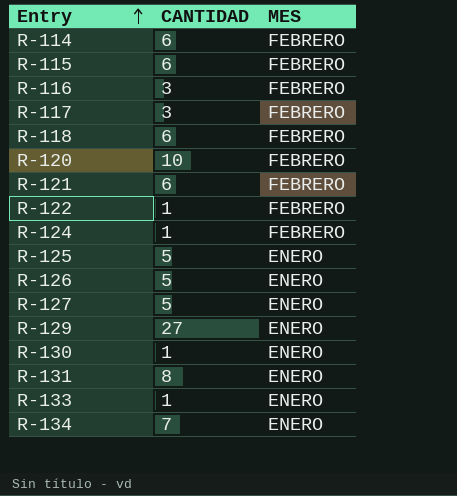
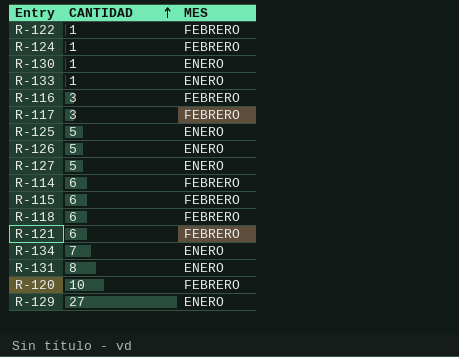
row order: Entry ascending -> CANTIDAD ascending

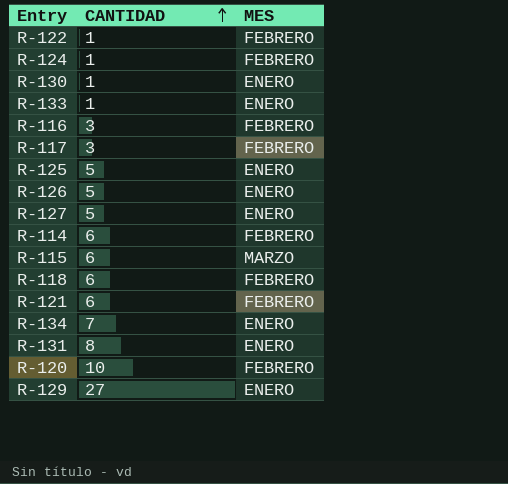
R-115 | MES: FEBRERO -> MARZO

